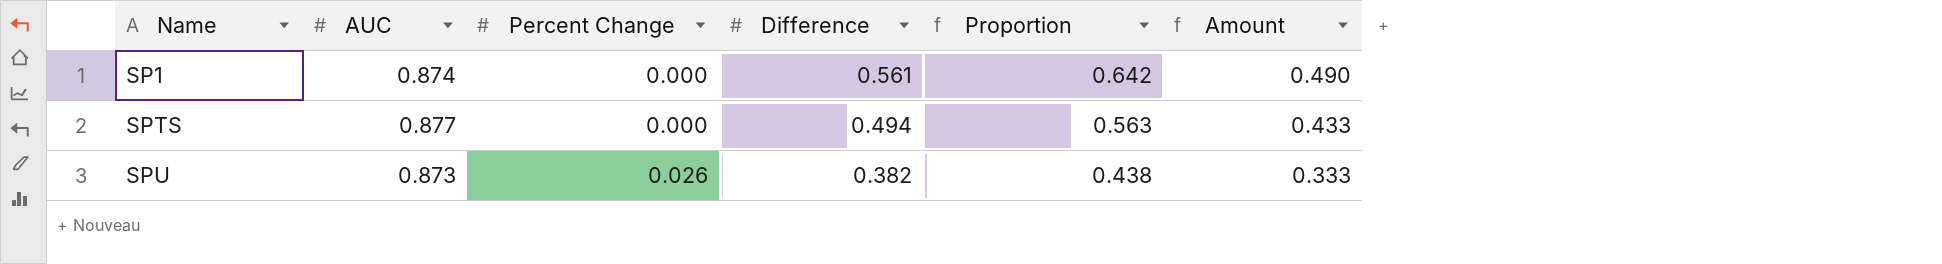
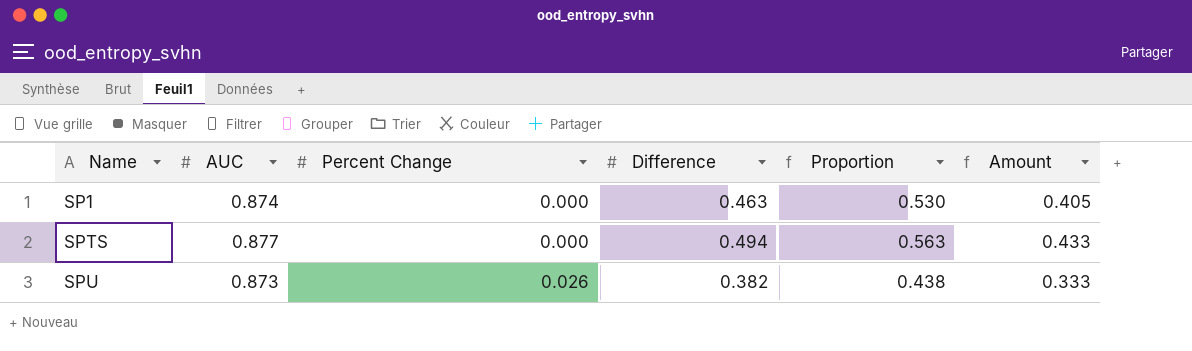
SP1 | Difference: 0.561 -> 0.463
SP1 | Proportion: 0.642 -> 0.530
SP1 | Amount: 0.490 -> 0.405

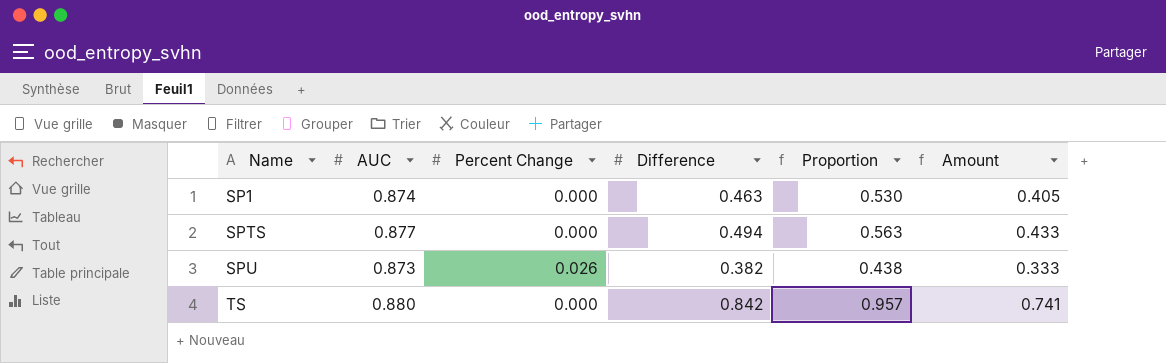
row TS: none -> 0.880 | 0.000 | 0.842 | 0.957 | 0.741

